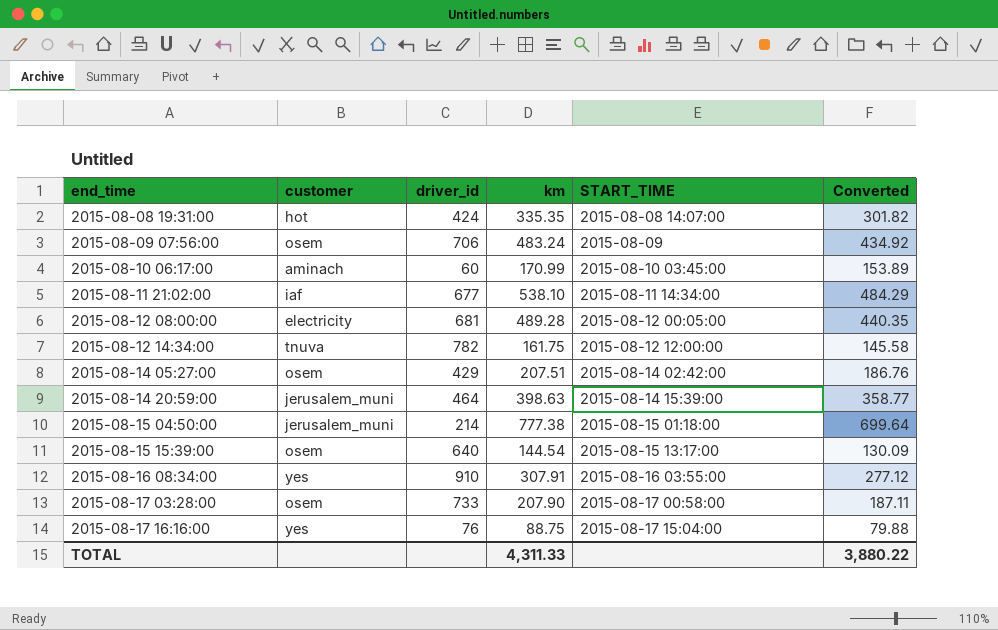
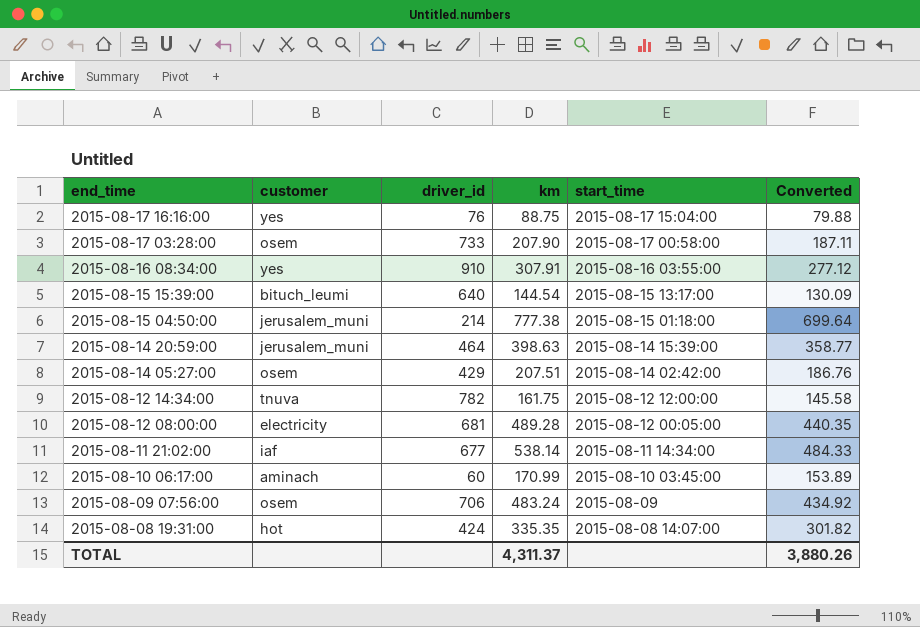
row order: end_time ascending -> end_time descending
column name: START_TIME -> start_time
2015-08-15 15:39:00 | customer: osem -> bituch_leumi
2015-08-11 21:02:00 | km: 538.10 -> 538.14
2015-08-11 21:02:00 | Converted: 484.29 -> 484.33
TOTAL | km: 4,311.33 -> 4,311.37
TOTAL | Converted: 3,880.22 -> 3,880.26

